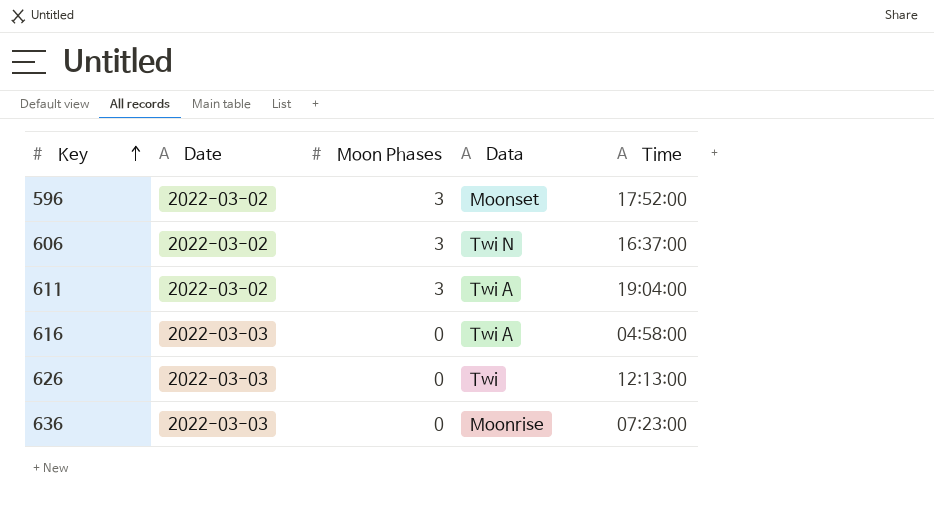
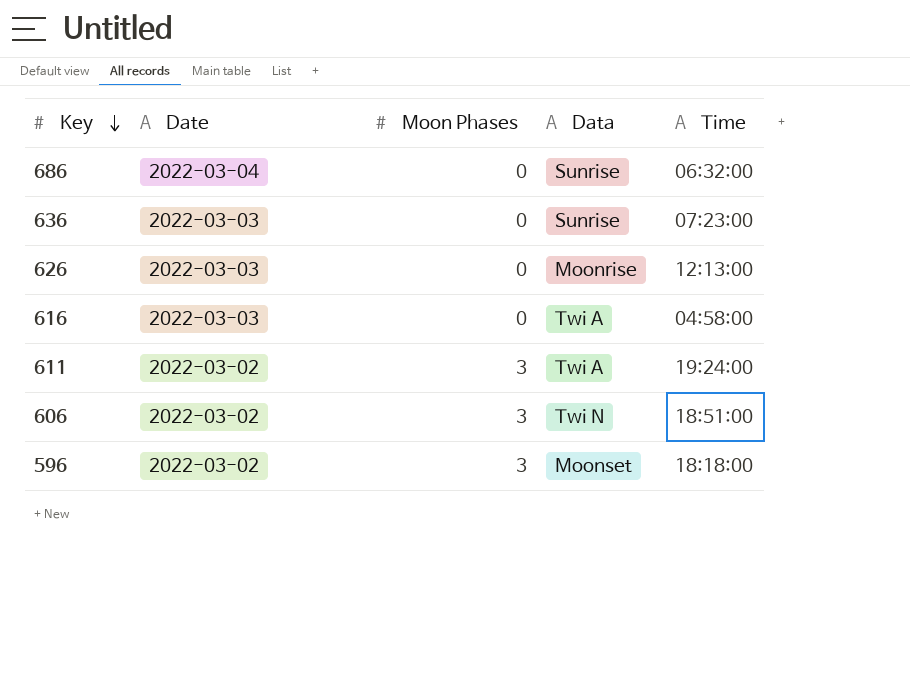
row order: Key ascending -> Key descending
row 686: none -> 2022-03-04 | 0 | Sunrise | 06:32:00
636 | Data: Moonrise -> Sunrise
626 | Data: Twi -> Moonrise
611 | Time: 19:04:00 -> 19:24:00
606 | Time: 16:37:00 -> 18:51:00
596 | Time: 17:52:00 -> 18:18:00

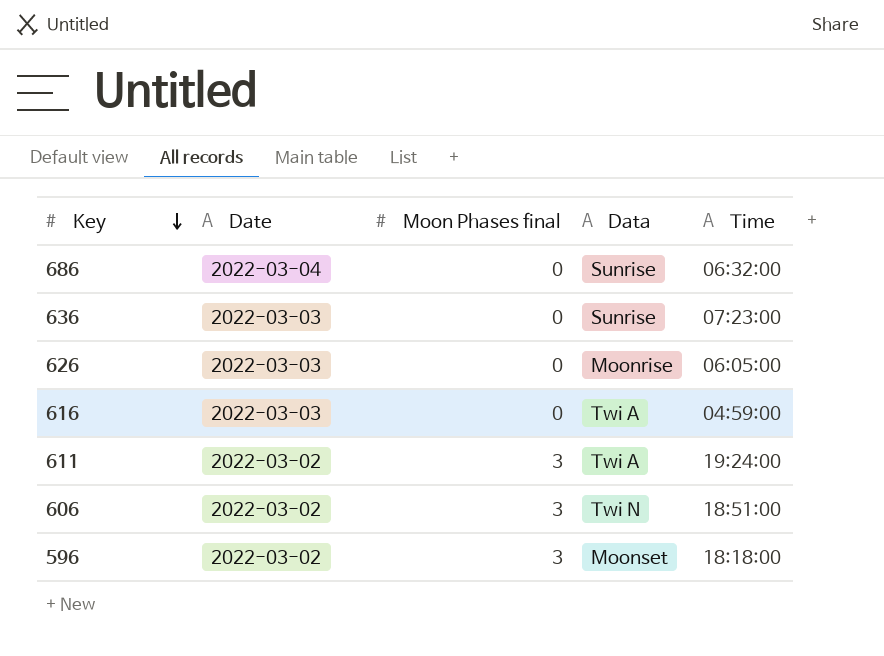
column name: Moon Phases -> Moon Phases final
626 | Time: 12:13:00 -> 06:05:00
616 | Time: 04:58:00 -> 04:59:00

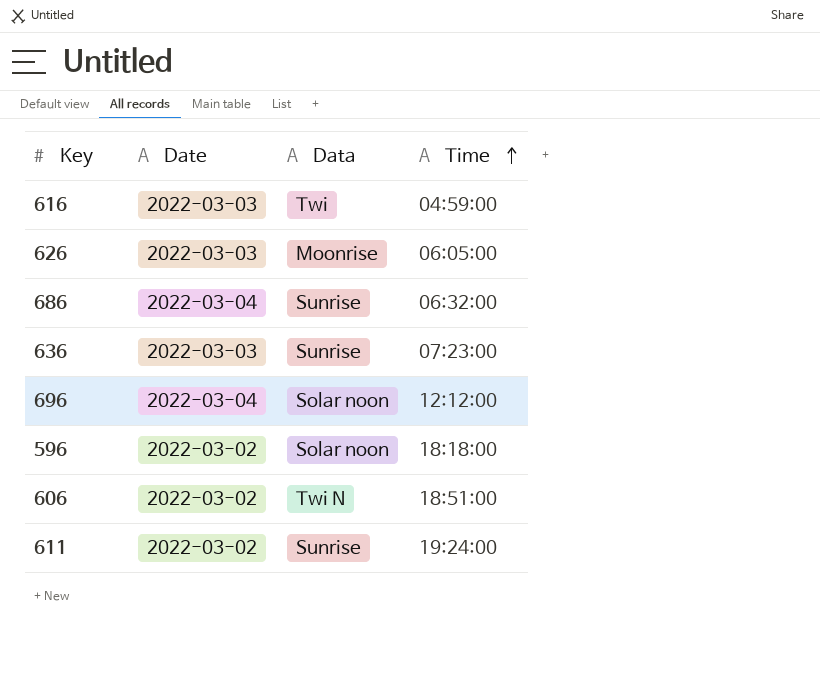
row order: Key descending -> Time ascending
column Moon Phases final | position: 3 -> none
616 | Data: Twi A -> Twi
row 696: none -> 2022-03-04 | Solar noon | 12:12:00
596 | Data: Moonset -> Solar noon
611 | Data: Twi A -> Sunrise

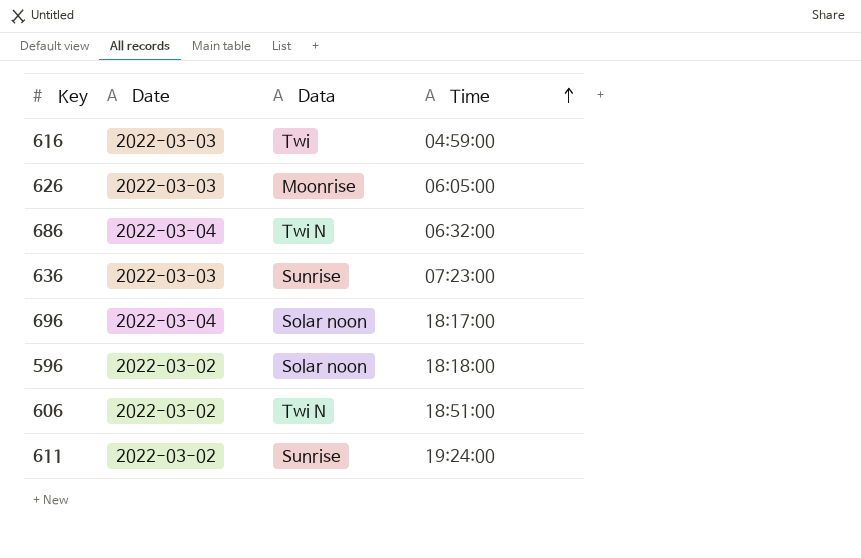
686 | Data: Sunrise -> Twi N
696 | Time: 12:12:00 -> 18:17:00

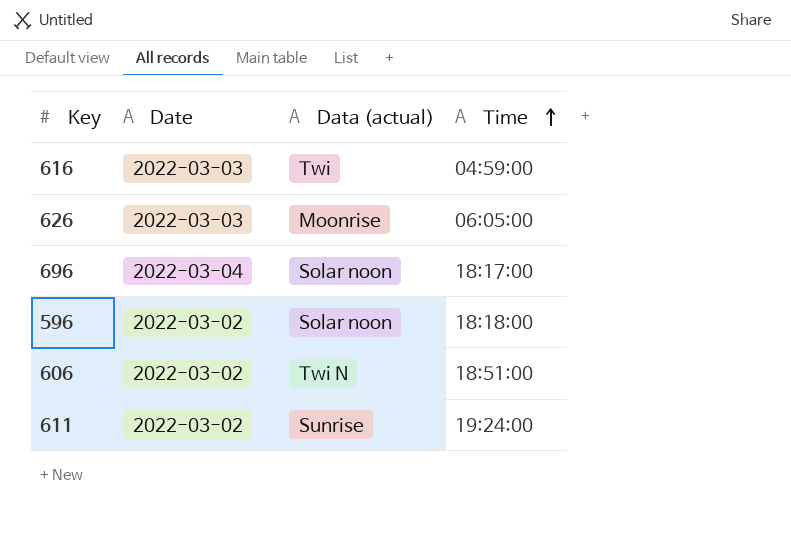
column name: Data -> Data (actual)
row 686: 2022-03-04 | Twi N | 06:32:00 -> none
row 636: 2022-03-03 | Sunrise | 07:23:00 -> none

